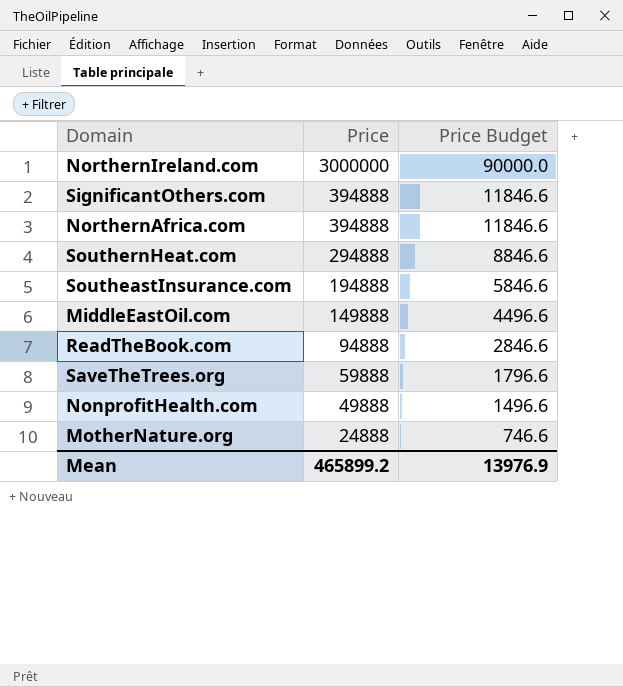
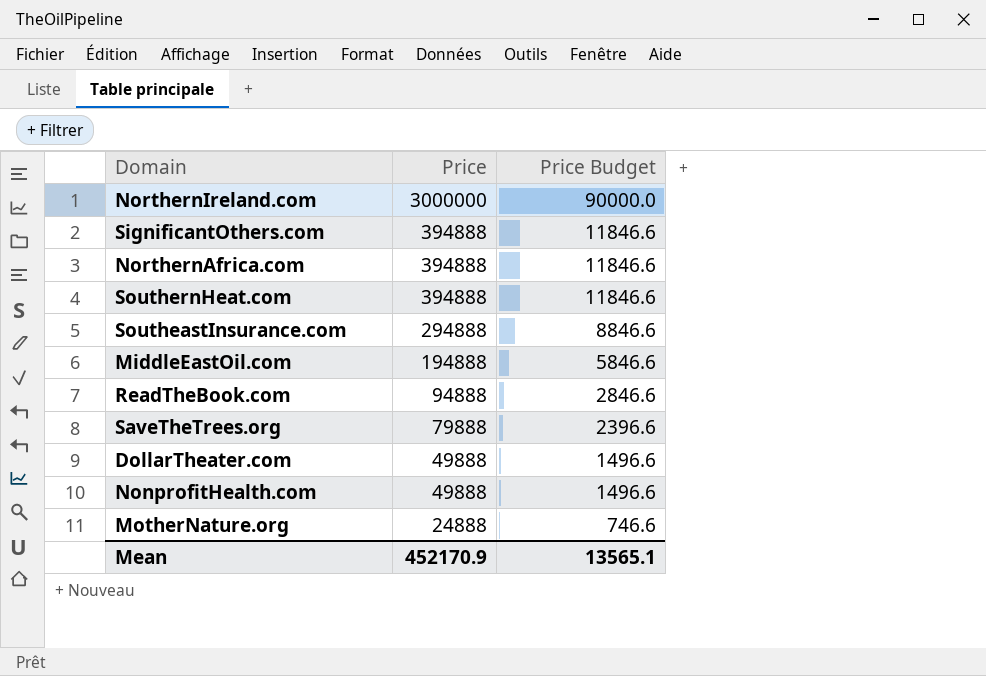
SouthernHeat.com | Price: 294888 -> 394888
SouthernHeat.com | Price Budget: 8846.6 -> 11846.6
SoutheastInsurance.com | Price: 194888 -> 294888
SoutheastInsurance.com | Price Budget: 5846.6 -> 8846.6
MiddleEastOil.com | Price: 149888 -> 194888
MiddleEastOil.com | Price Budget: 4496.6 -> 5846.6
SaveTheTrees.org | Price: 59888 -> 79888
SaveTheTrees.org | Price Budget: 1796.6 -> 2396.6
row DollarTheater.com: none -> 49888 | 1496.6
Mean | Price: 465899.2 -> 452170.9
Mean | Price Budget: 13976.9 -> 13565.1

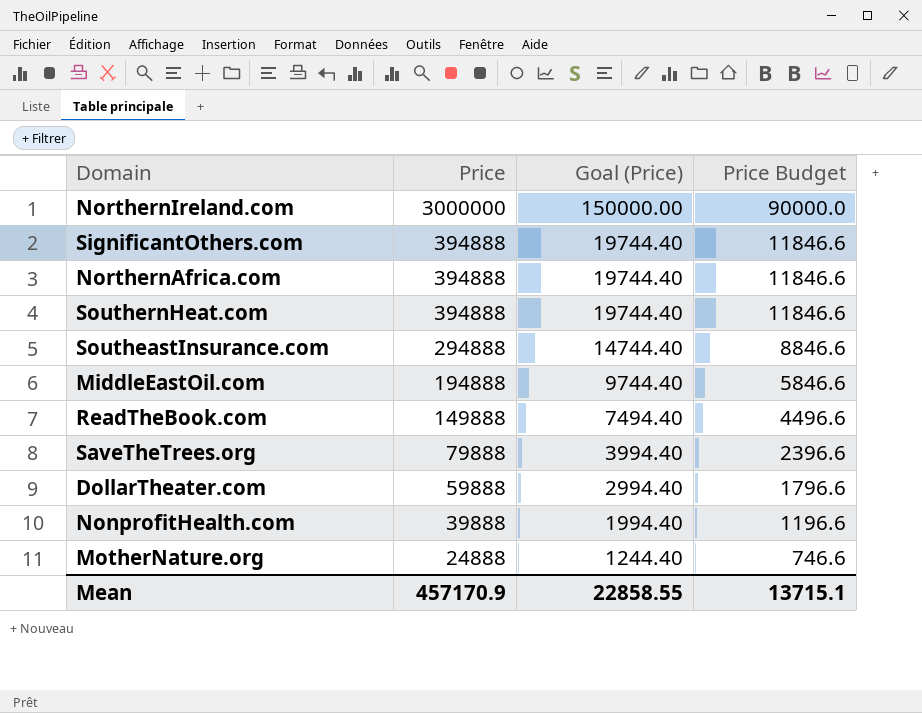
column Goal (Price) | formula: none -> [Price] * 0.05
ReadTheBook.com | Price: 94888 -> 149888
ReadTheBook.com | Price Budget: 2846.6 -> 4496.6
DollarTheater.com | Price: 49888 -> 59888
DollarTheater.com | Price Budget: 1496.6 -> 1796.6
NonprofitHealth.com | Price: 49888 -> 39888
NonprofitHealth.com | Price Budget: 1496.6 -> 1196.6
Mean | Price: 452170.9 -> 457170.9
Mean | Price Budget: 13565.1 -> 13715.1

